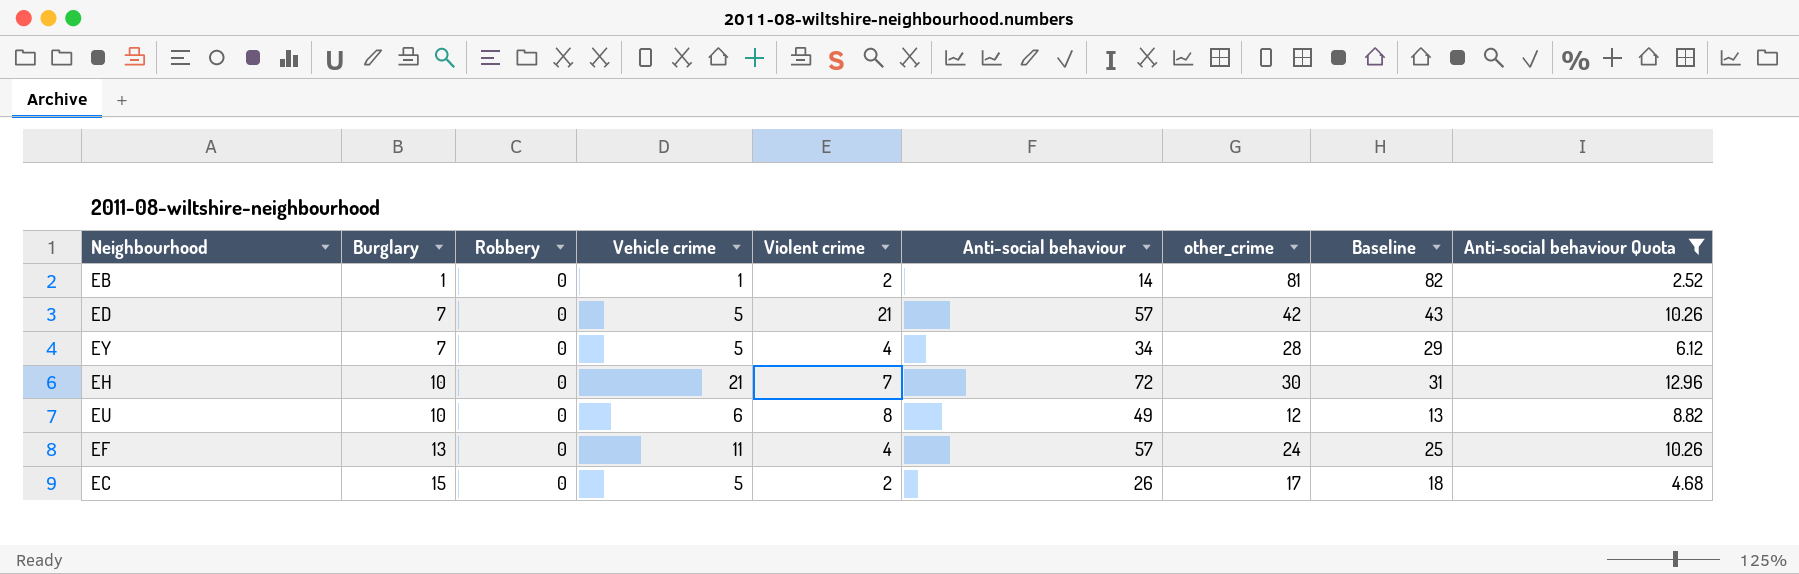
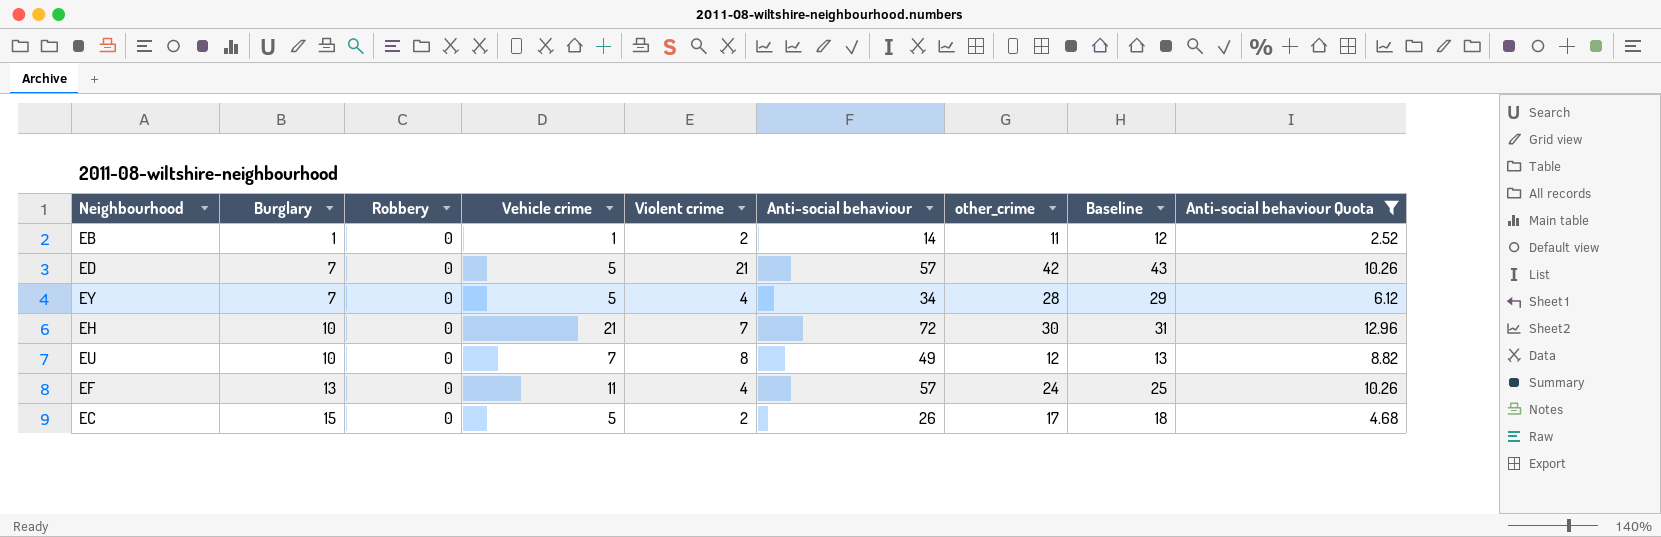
EB | other_crime: 81 -> 11
EB | Baseline: 82 -> 12
EU | Vehicle crime: 6 -> 7

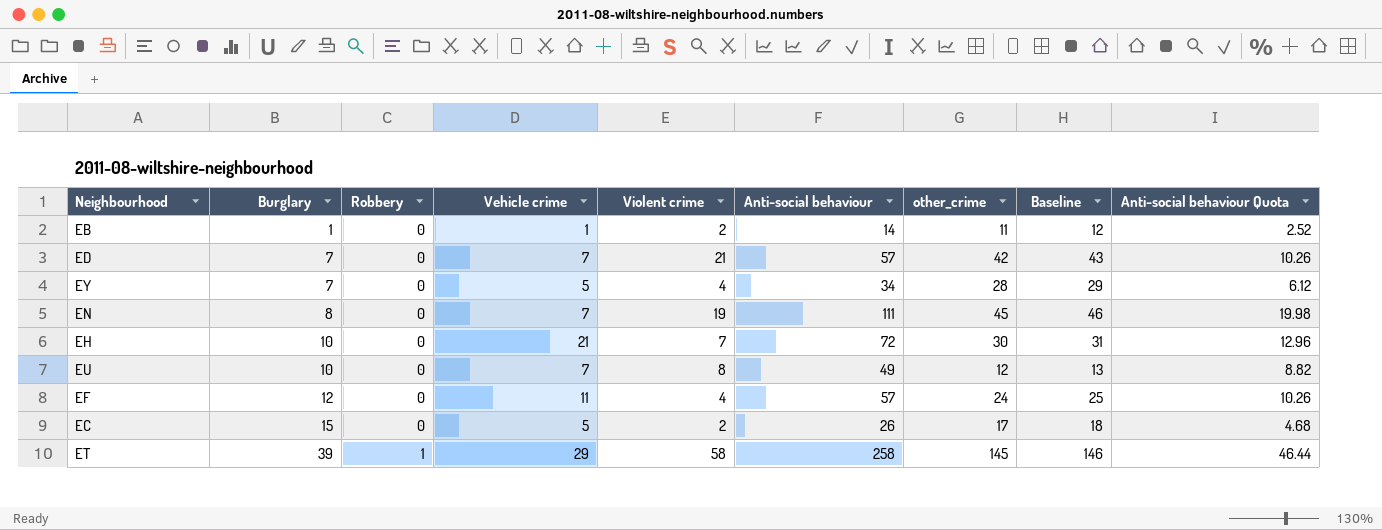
filter: Anti-social behaviour Quota <= 12.96 -> none
ED | Vehicle crime: 5 -> 7
EF | Burglary: 13 -> 12

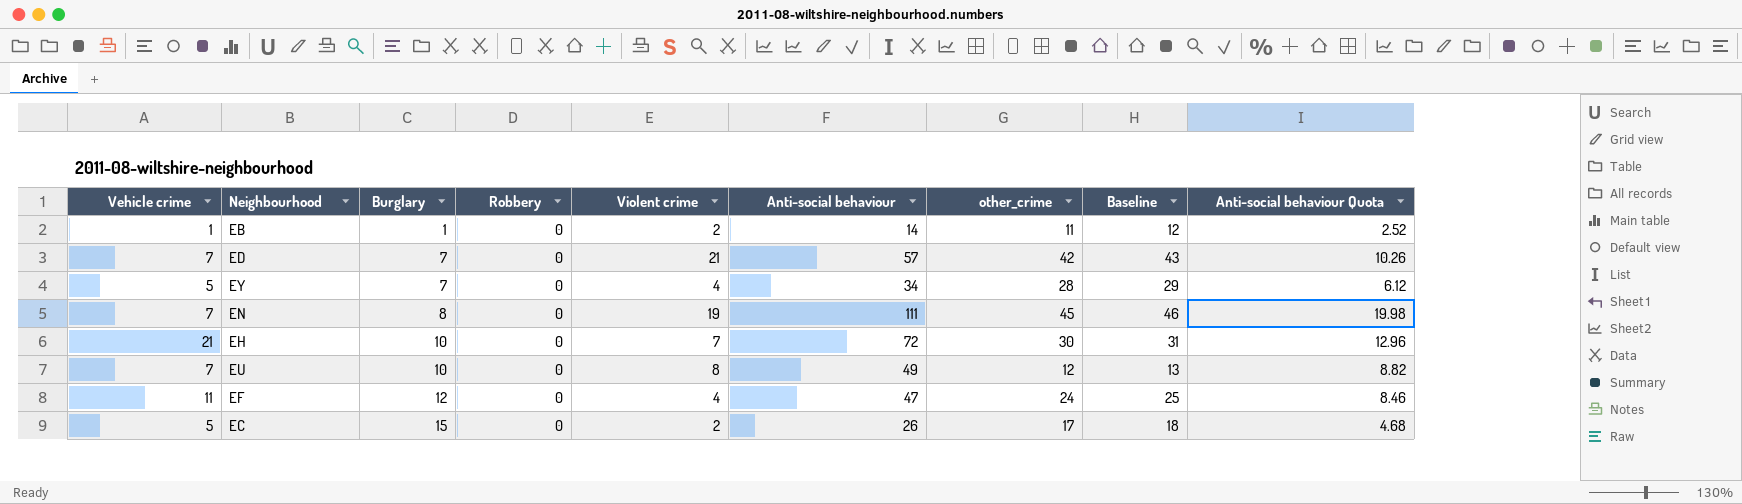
column Vehicle crime | position: 4 -> 1
row ET: 39 | 1 | 29 | 58 | 258 | 145 | 146 | 46.44 -> none
EF | Anti-social behaviour: 57 -> 47
EF | Anti-social behaviour Quota: 10.26 -> 8.46

